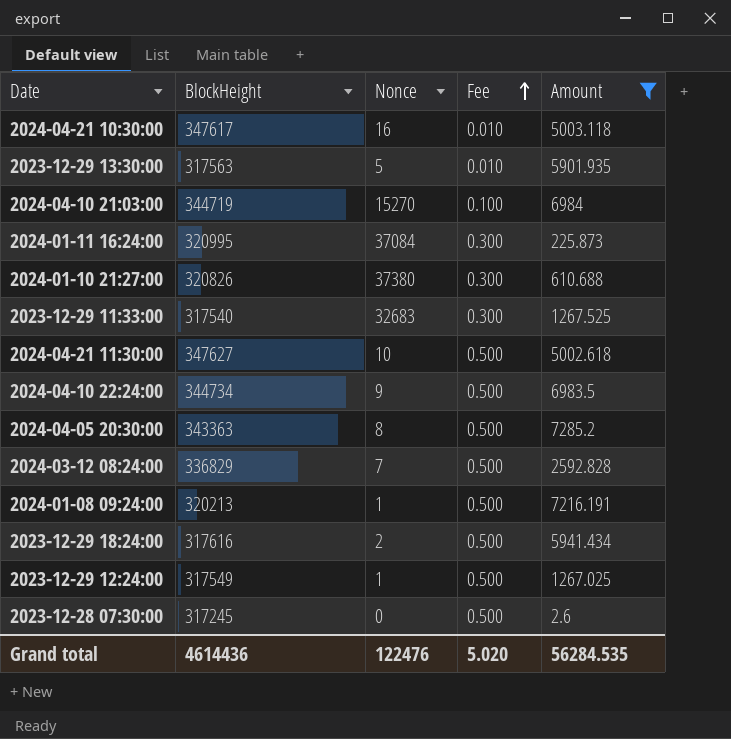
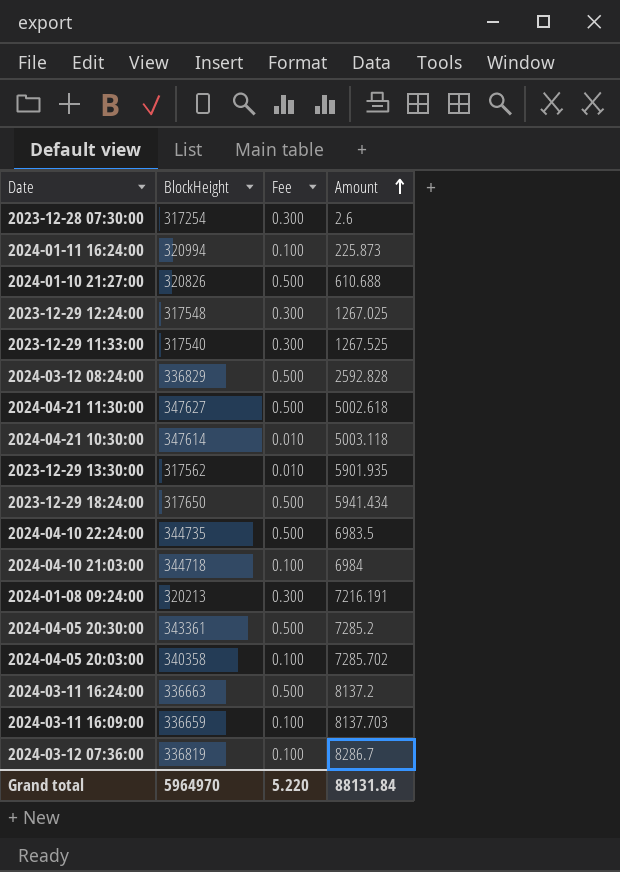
filter: Amount <= 7285.2 -> none
row order: Fee ascending -> Amount ascending
column Nonce | position: 3 -> none
2023-12-28 07:30:00 | BlockHeight: 317245 -> 317254
2023-12-28 07:30:00 | Fee: 0.500 -> 0.300
2024-01-11 16:24:00 | BlockHeight: 320995 -> 320994
2024-01-11 16:24:00 | Fee: 0.300 -> 0.100
2024-01-10 21:27:00 | Fee: 0.300 -> 0.500
2023-12-29 12:24:00 | BlockHeight: 317549 -> 317548
2023-12-29 12:24:00 | Fee: 0.500 -> 0.300
2024-04-21 10:30:00 | BlockHeight: 347617 -> 347614
2023-12-29 13:30:00 | BlockHeight: 317563 -> 317562
2023-12-29 18:24:00 | BlockHeight: 317616 -> 317650
2024-04-10 22:24:00 | BlockHeight: 344734 -> 344735
2024-04-10 21:03:00 | BlockHeight: 344719 -> 344718
2024-01-08 09:24:00 | Fee: 0.500 -> 0.300
2024-04-05 20:30:00 | BlockHeight: 343363 -> 343361
Grand total | BlockHeight: 4614436 -> 5964970
Grand total | Fee: 5.020 -> 5.220
Grand total | Amount: 56284.535 -> 88131.84

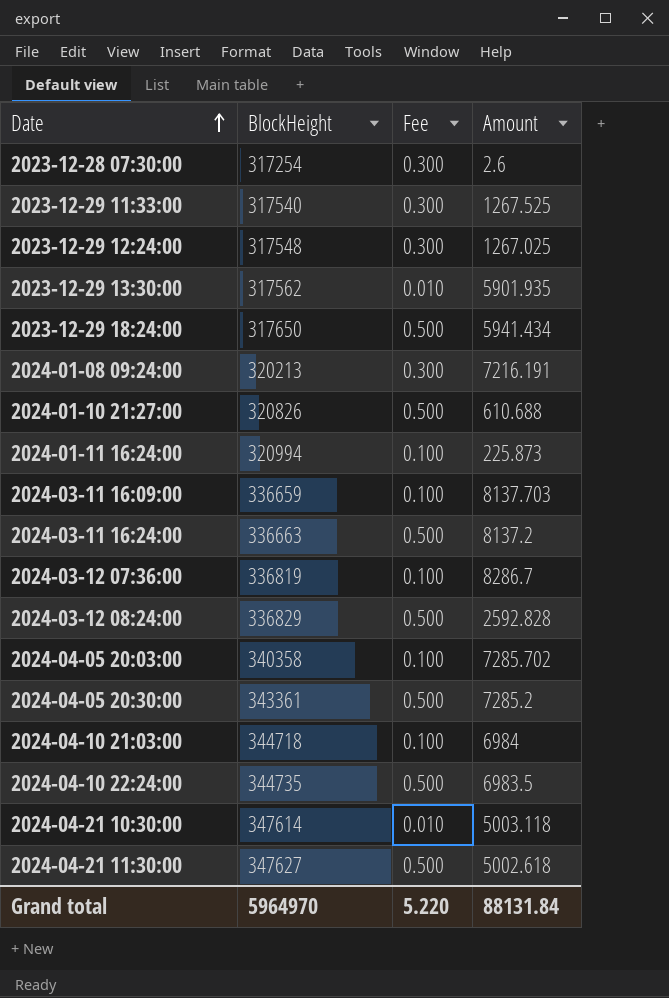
row order: Amount ascending -> Date ascending

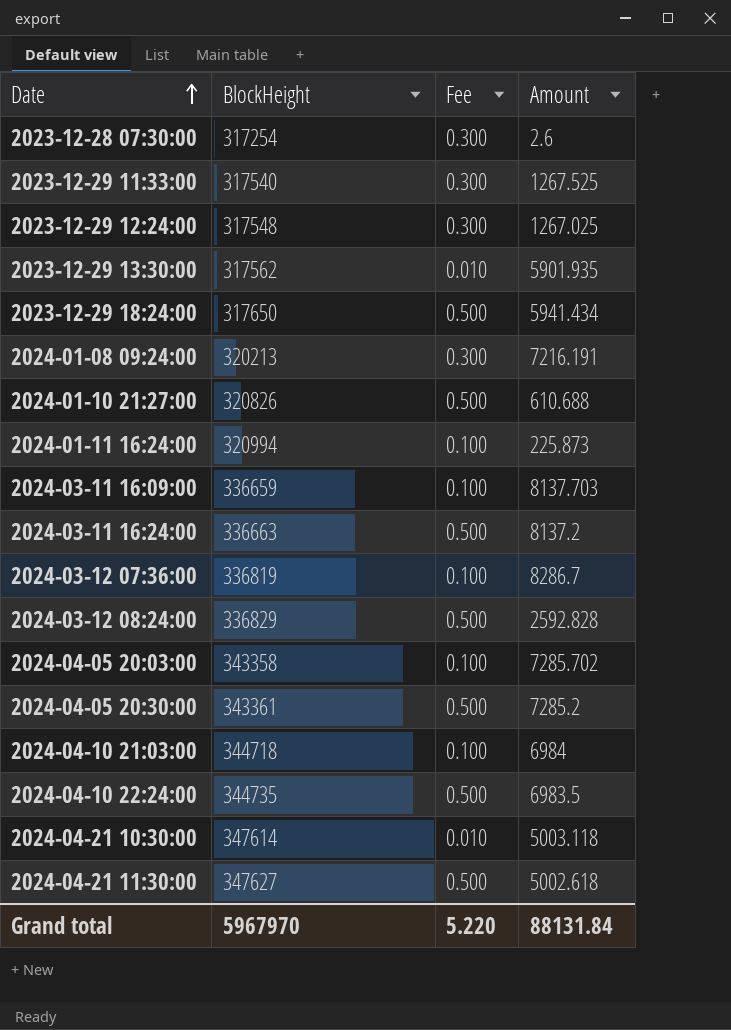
2024-04-05 20:03:00 | BlockHeight: 340358 -> 343358
Grand total | BlockHeight: 5964970 -> 5967970

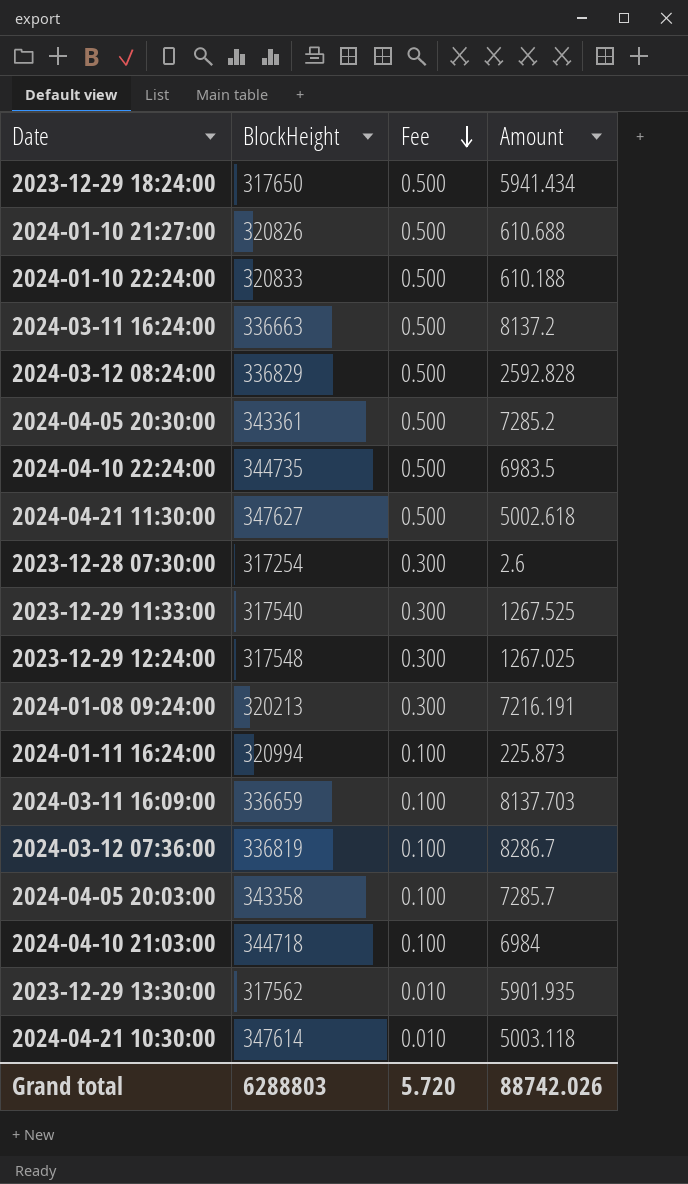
row order: Date ascending -> Fee descending
row 2024-01-10 22:24:00: none -> 320833 | 0.500 | 610.188
2024-04-05 20:03:00 | Amount: 7285.702 -> 7285.7
Grand total | BlockHeight: 5967970 -> 6288803
Grand total | Fee: 5.220 -> 5.720
Grand total | Amount: 88131.84 -> 88742.026

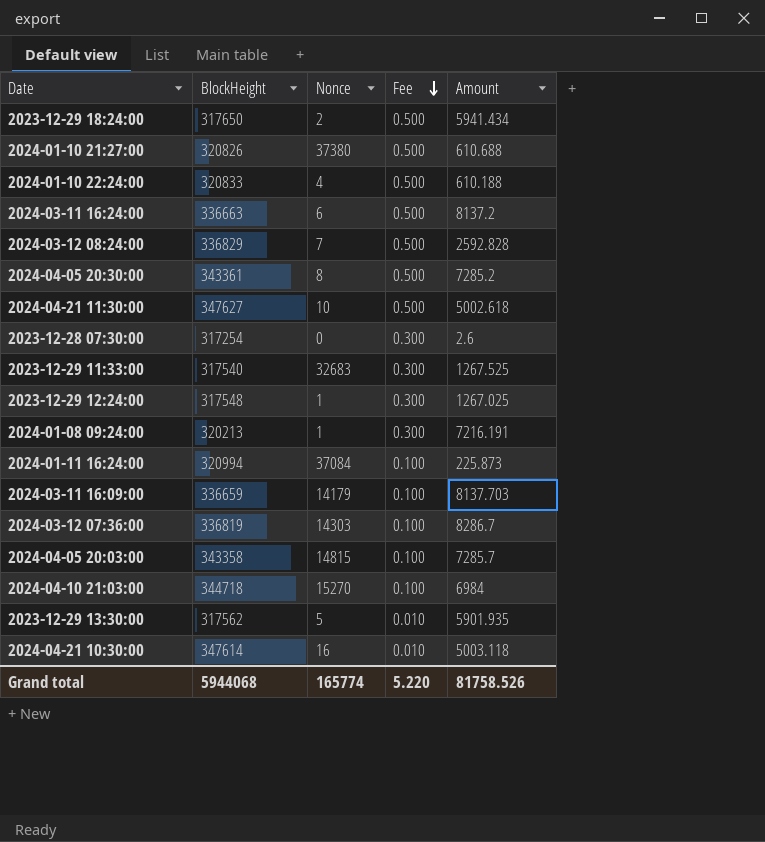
column Nonce | position: none -> 3
row 2024-04-10 22:24:00: 344735 | 0.500 | 6983.5 -> none
Grand total | BlockHeight: 6288803 -> 5944068
Grand total | Fee: 5.720 -> 5.220
Grand total | Amount: 88742.026 -> 81758.526

